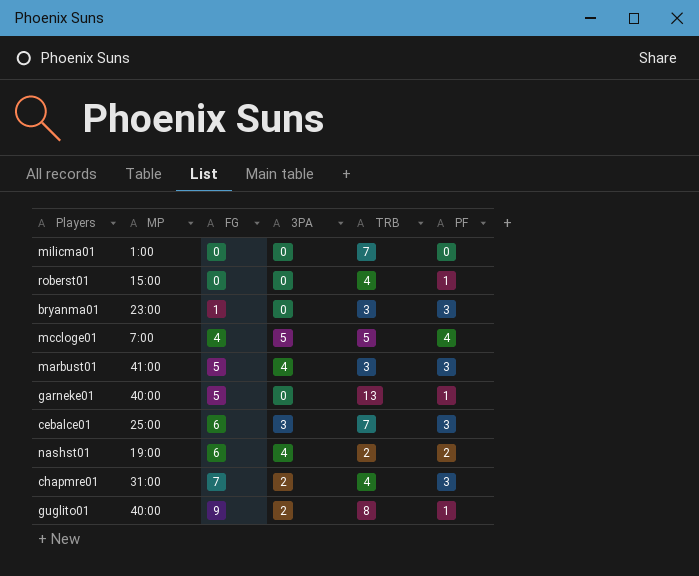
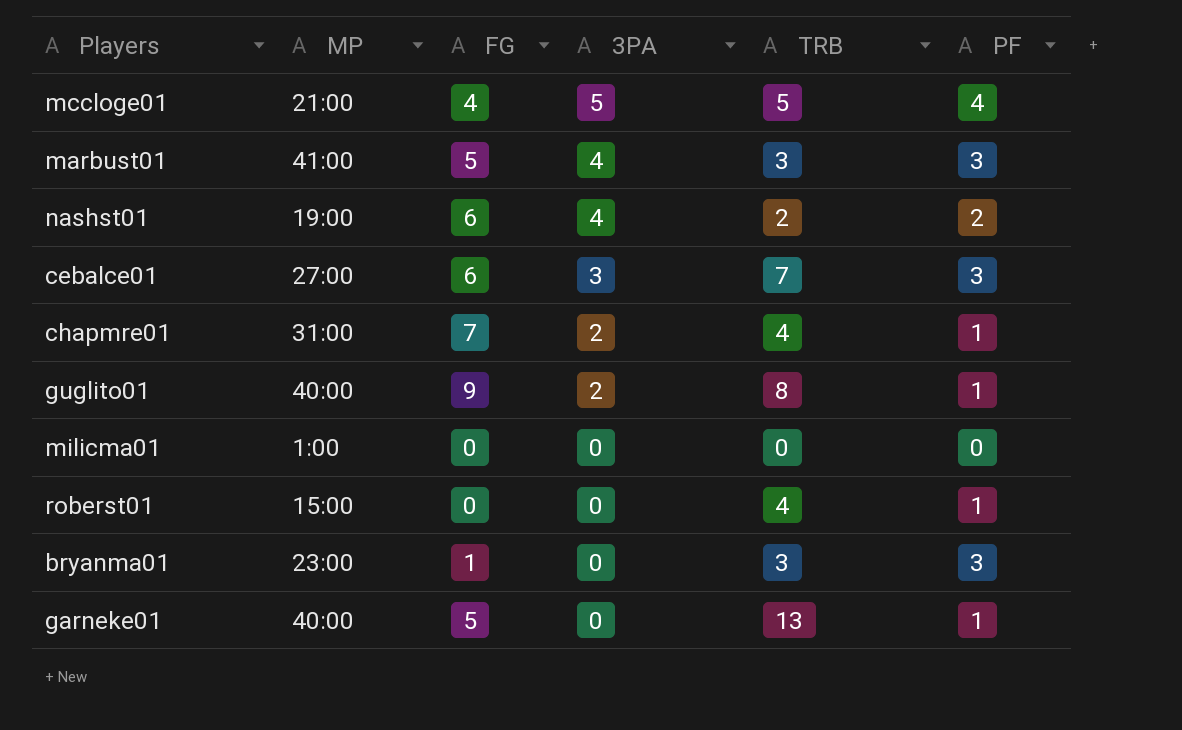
row order: FG ascending -> 3PA descending
mccloge01 | MP: 7:00 -> 21:00
cebalce01 | MP: 25:00 -> 27:00
chapmre01 | PF: 3 -> 1
milicma01 | TRB: 7 -> 0

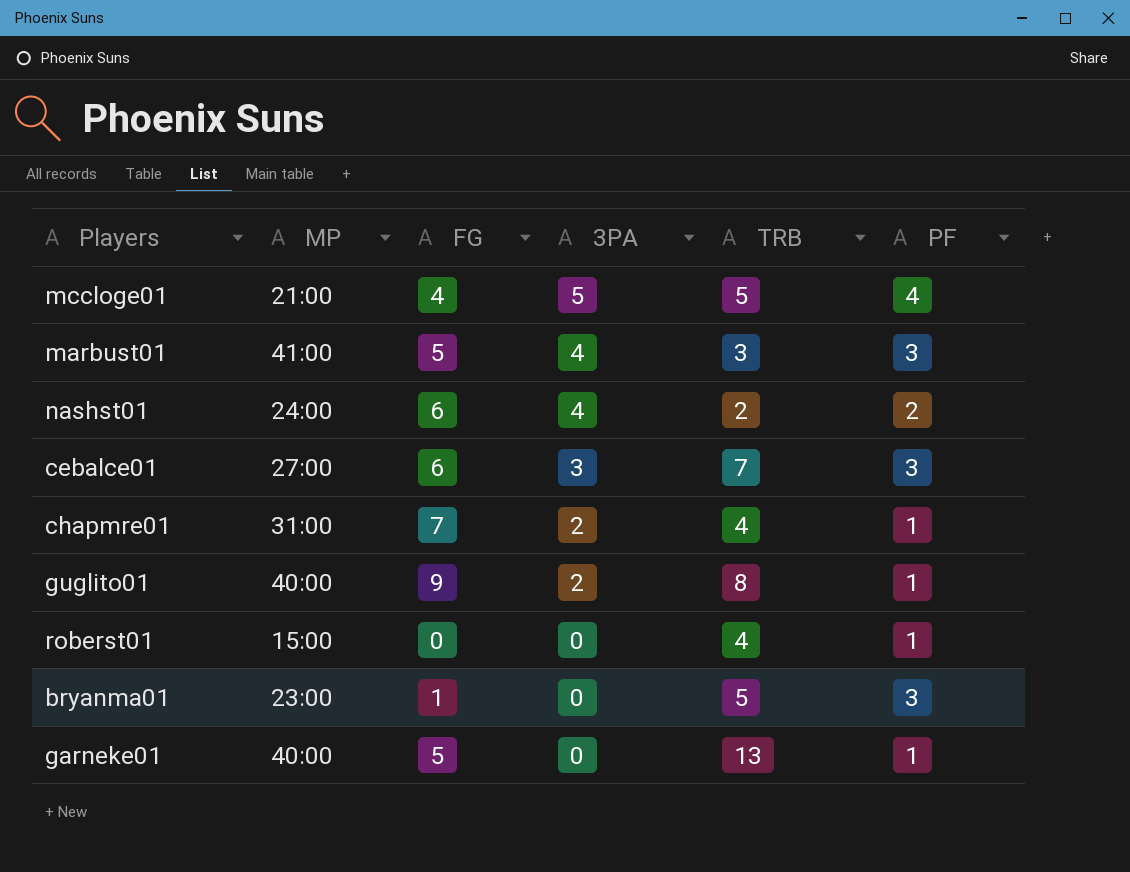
row milicma01: 1:00 | 0 | 0 | 0 | 0 -> none
nashst01 | MP: 19:00 -> 24:00
bryanma01 | TRB: 3 -> 5

